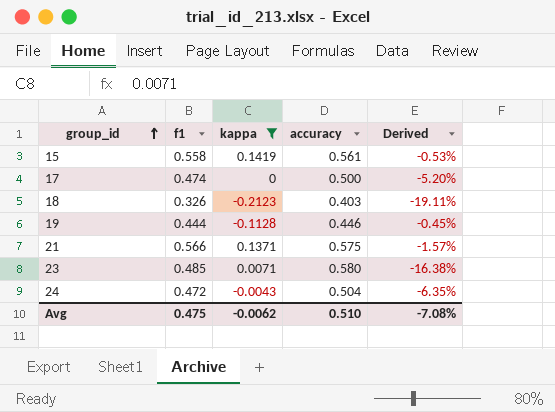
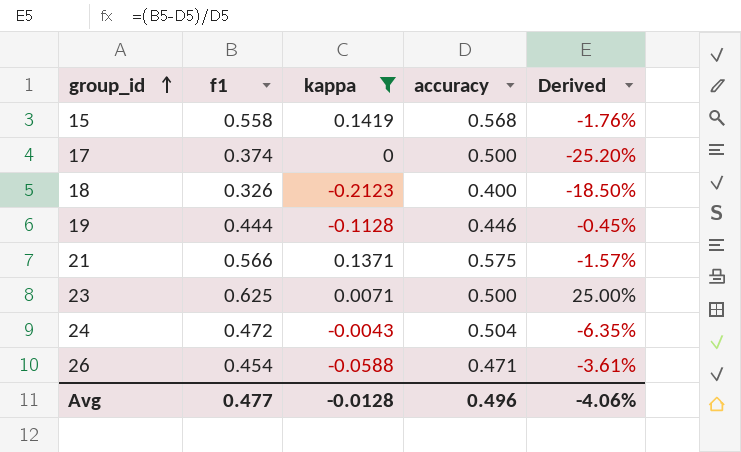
15 | accuracy: 0.561 -> 0.568
15 | Derived: -0.53% -> -1.76%
17 | f1: 0.474 -> 0.374
17 | Derived: -5.20% -> -25.20%
18 | accuracy: 0.403 -> 0.400
18 | Derived: -19.11% -> -18.50%
23 | f1: 0.485 -> 0.625
23 | accuracy: 0.580 -> 0.500
23 | Derived: -16.38% -> 25.00%
row 26: none -> 0.454 | -0.0588 | 0.471 | -3.61%
Avg | f1: 0.475 -> 0.477
Avg | kappa: -0.0062 -> -0.0128
Avg | accuracy: 0.510 -> 0.496
Avg | Derived: -7.08% -> -4.06%

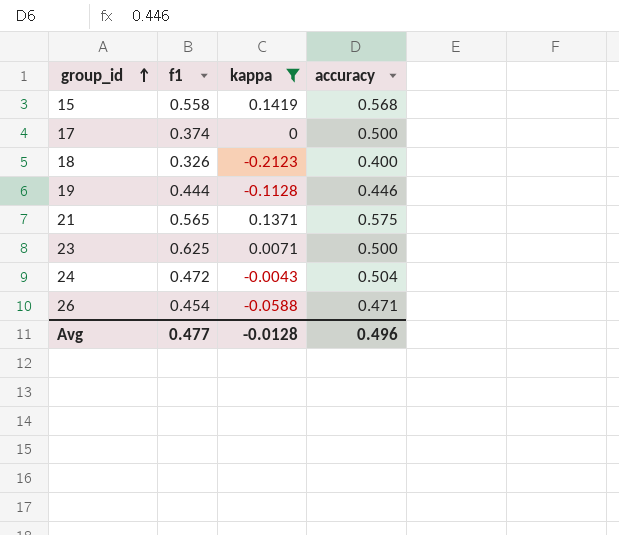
column Derived | formula: ([f1] - [accuracy]) / [accuracy] -> none
21 | f1: 0.566 -> 0.565

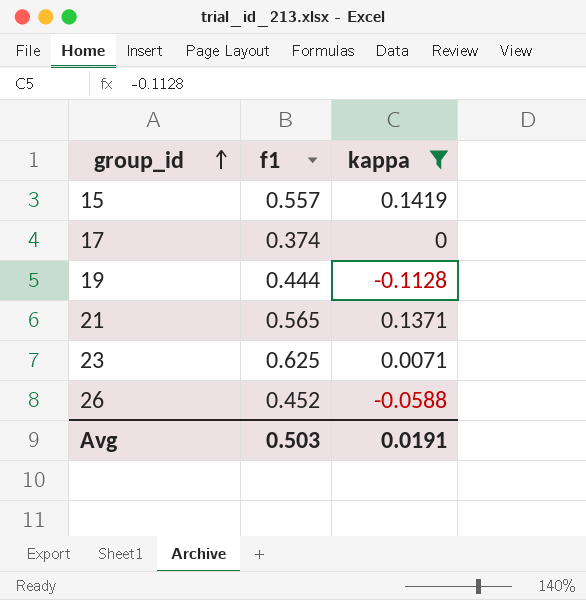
column accuracy | position: 4 -> none
row 18: 0.326 | -0.2123 | 0.400 -> none
row 24: 0.472 | -0.0043 | 0.504 -> none
15 | f1: 0.558 -> 0.557
26 | f1: 0.454 -> 0.452
Avg | f1: 0.477 -> 0.503
Avg | kappa: -0.0128 -> 0.0191

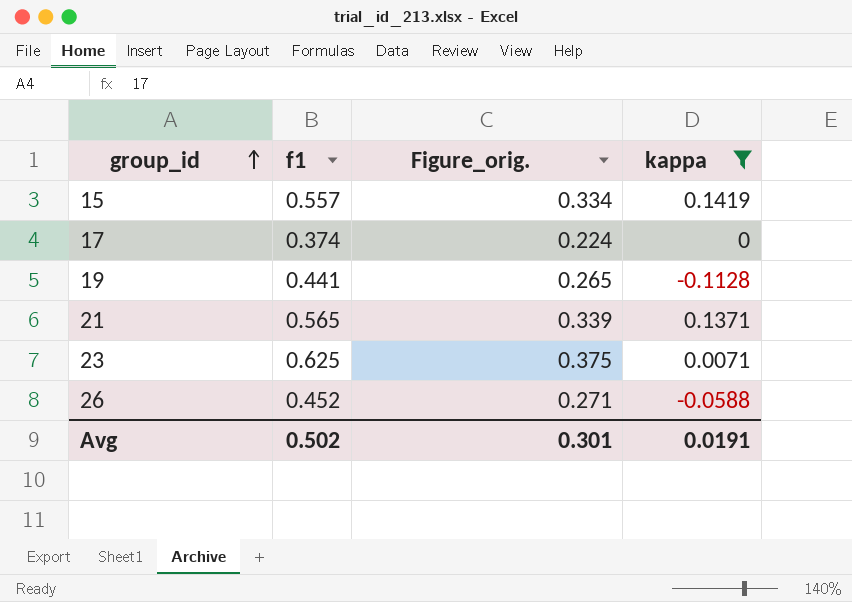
column Figure_orig. | formula: none -> [f1] * 0.6
19 | f1: 0.444 -> 0.441
Avg | f1: 0.503 -> 0.502

